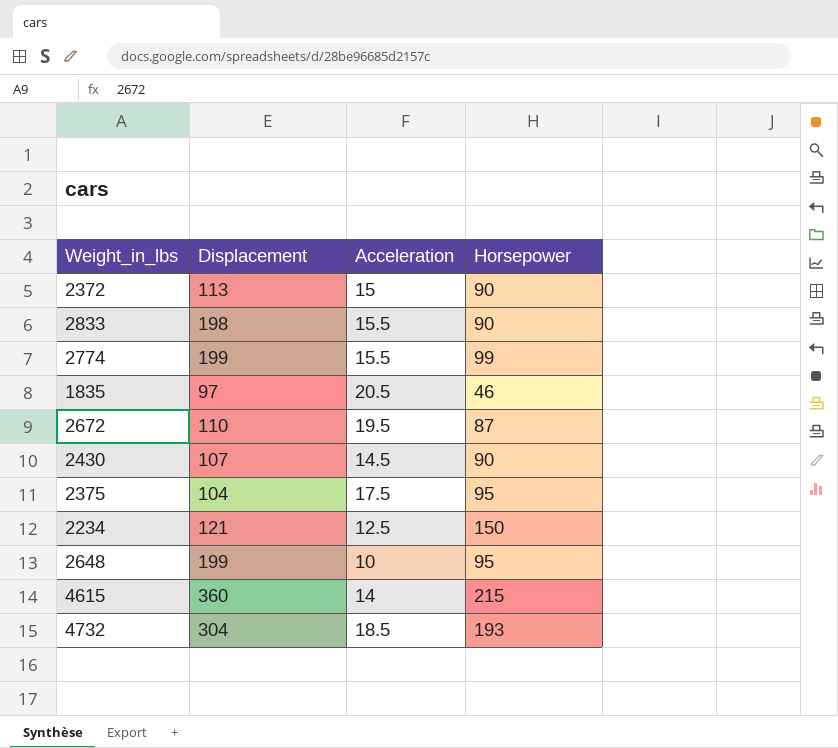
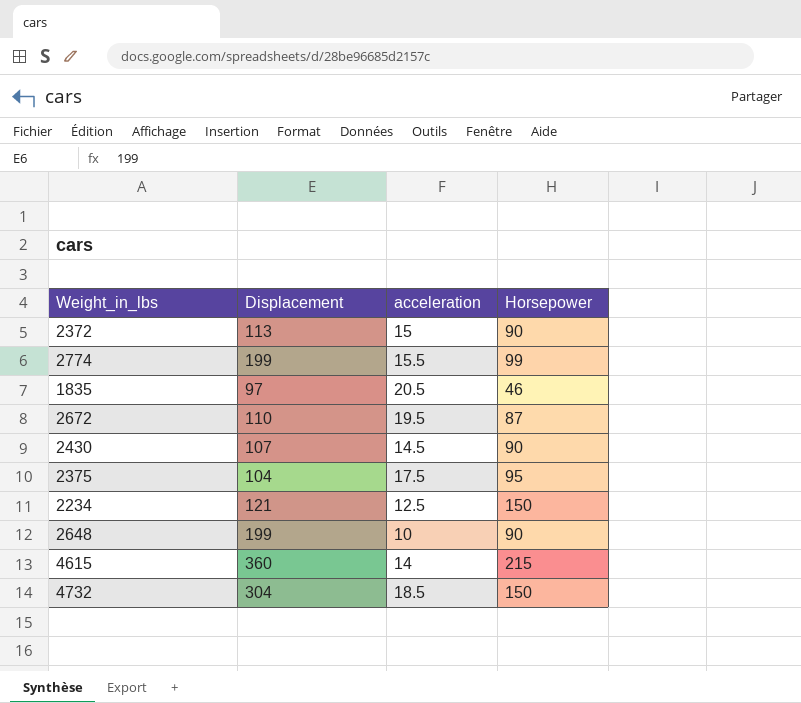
column name: Acceleration -> acceleration
row 2833: 198 | 15.5 | 90 -> none
2648 | Horsepower: 95 -> 90
4732 | Horsepower: 193 -> 150

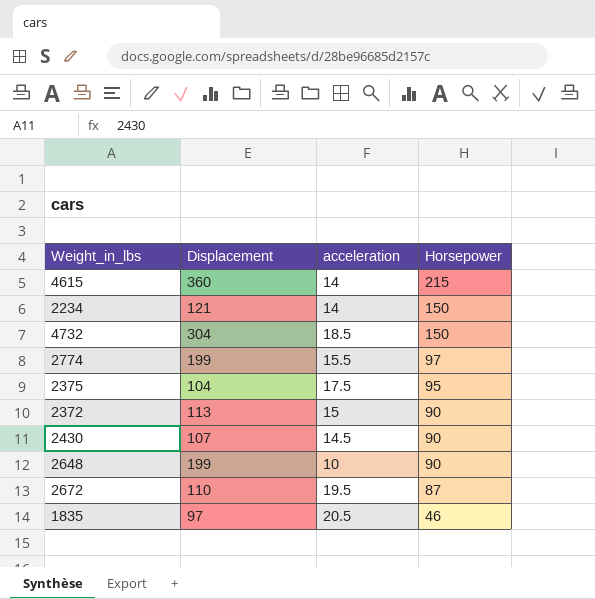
row order: none -> Horsepower descending
2234 | acceleration: 12.5 -> 14
2774 | Horsepower: 99 -> 97

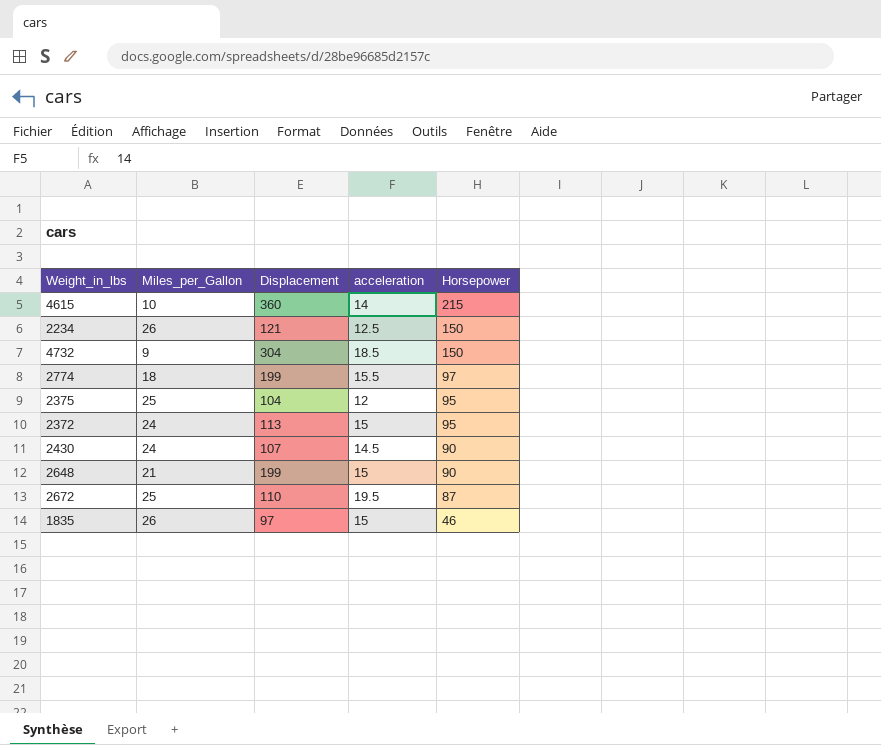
column Miles_per_Gallon | position: none -> 2
2234 | acceleration: 14 -> 12.5
2375 | acceleration: 17.5 -> 12
2372 | Horsepower: 90 -> 95
2648 | acceleration: 10 -> 15
1835 | acceleration: 20.5 -> 15

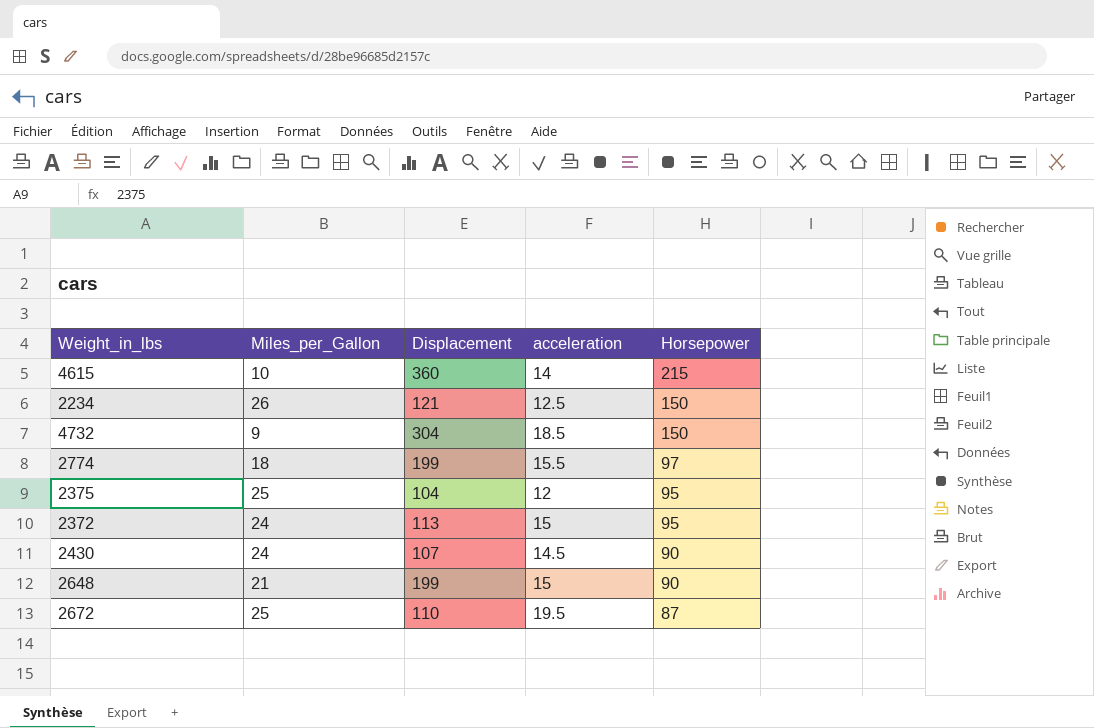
row 1835: 26 | 97 | 15 | 46 -> none

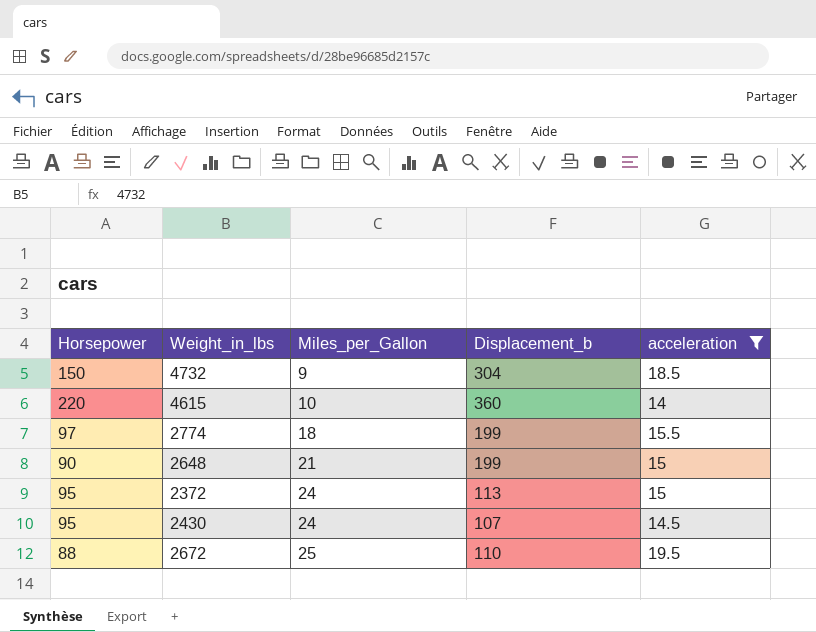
filter: none -> acceleration >= 14
row order: Horsepower descending -> Miles_per_Gallon ascending
column Horsepower | position: 5 -> 1
column name: Displacement -> Displacement_b
4615 | Horsepower: 215 -> 220
2430 | Horsepower: 90 -> 95
2672 | Horsepower: 87 -> 88

